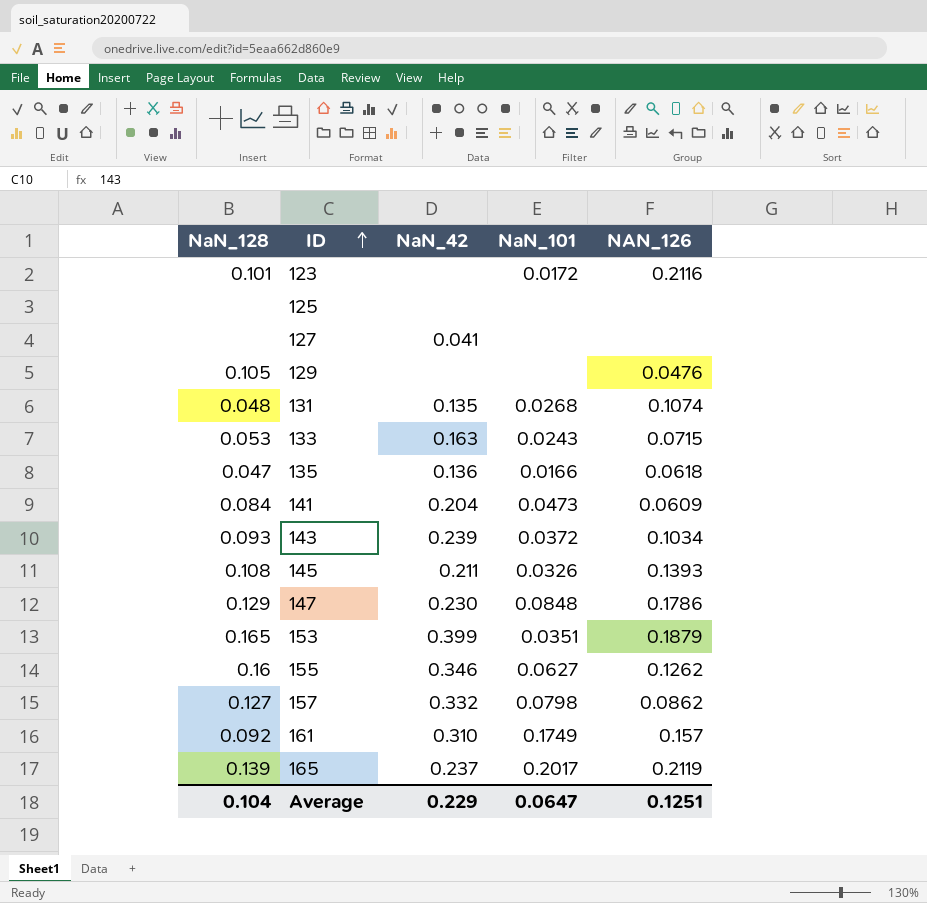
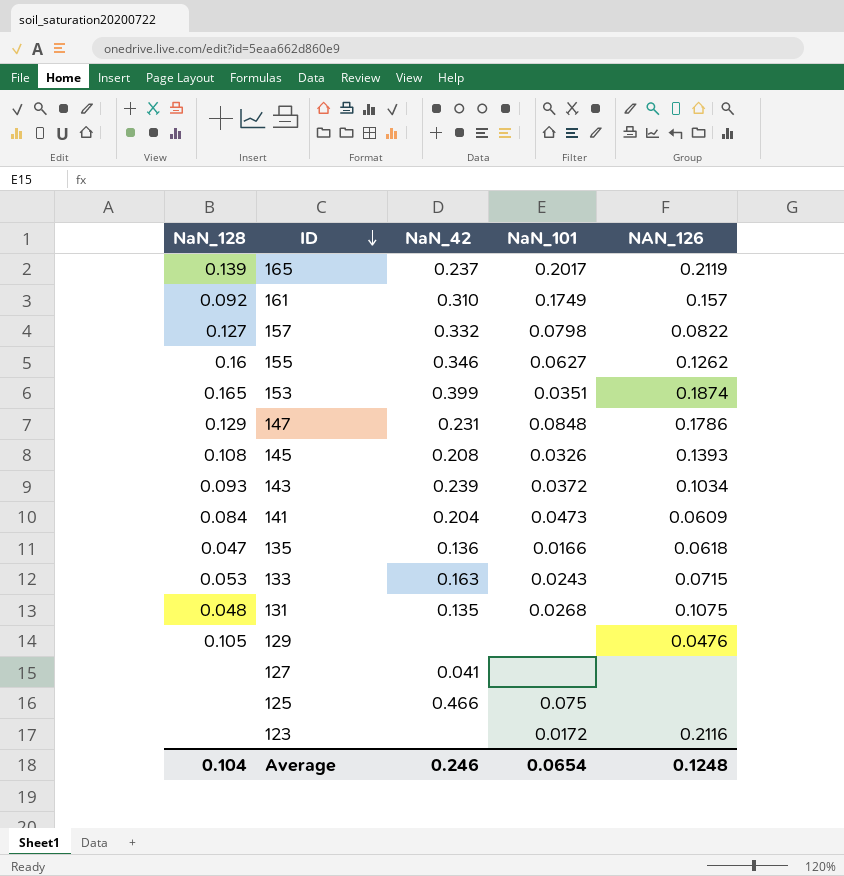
row order: ID ascending -> ID descending
157 | NAN_126: 0.0862 -> 0.0822
153 | NAN_126: 0.1879 -> 0.1874
147 | NaN_42: 0.230 -> 0.231
145 | NaN_42: 0.211 -> 0.208
131 | NAN_126: 0.1074 -> 0.1075
125 | NaN_42: none -> 0.466
125 | NaN_101: none -> 0.075
123 | NaN_128: 0.101 -> none
Average | NaN_42: 0.229 -> 0.246
Average | NaN_101: 0.0647 -> 0.0654
Average | NAN_126: 0.1251 -> 0.1248

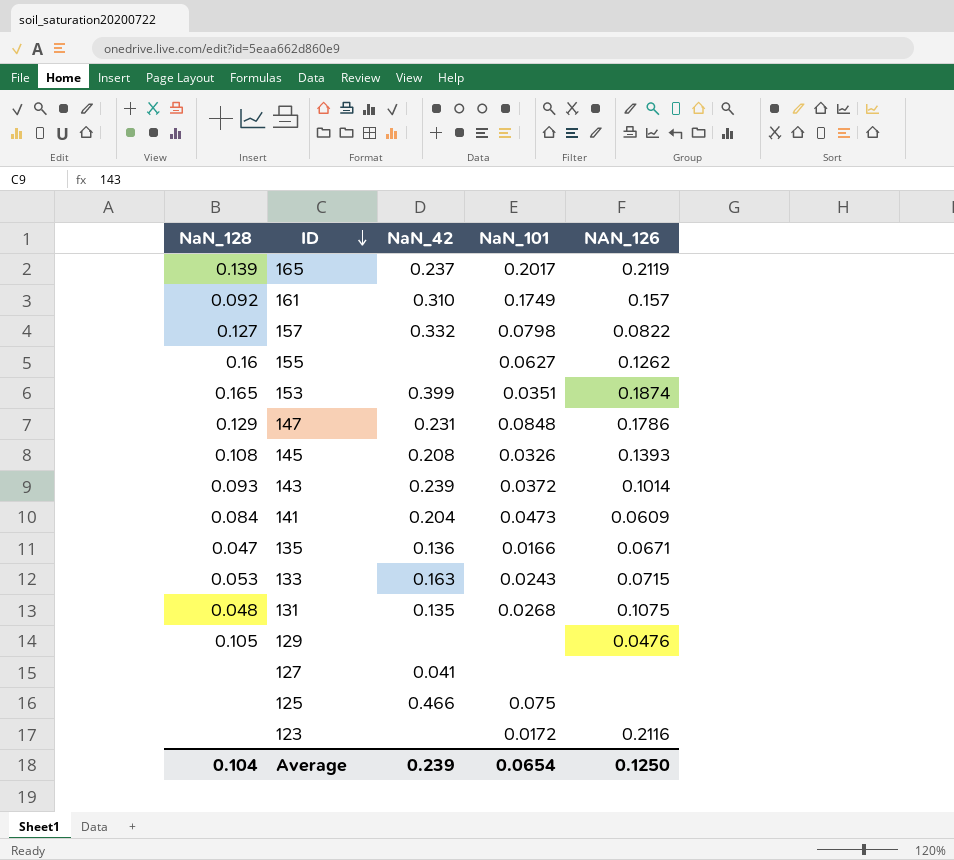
155 | NaN_42: 0.346 -> none
143 | NAN_126: 0.1034 -> 0.1014
135 | NAN_126: 0.0618 -> 0.0671
Average | NaN_42: 0.246 -> 0.239
Average | NAN_126: 0.1248 -> 0.1250

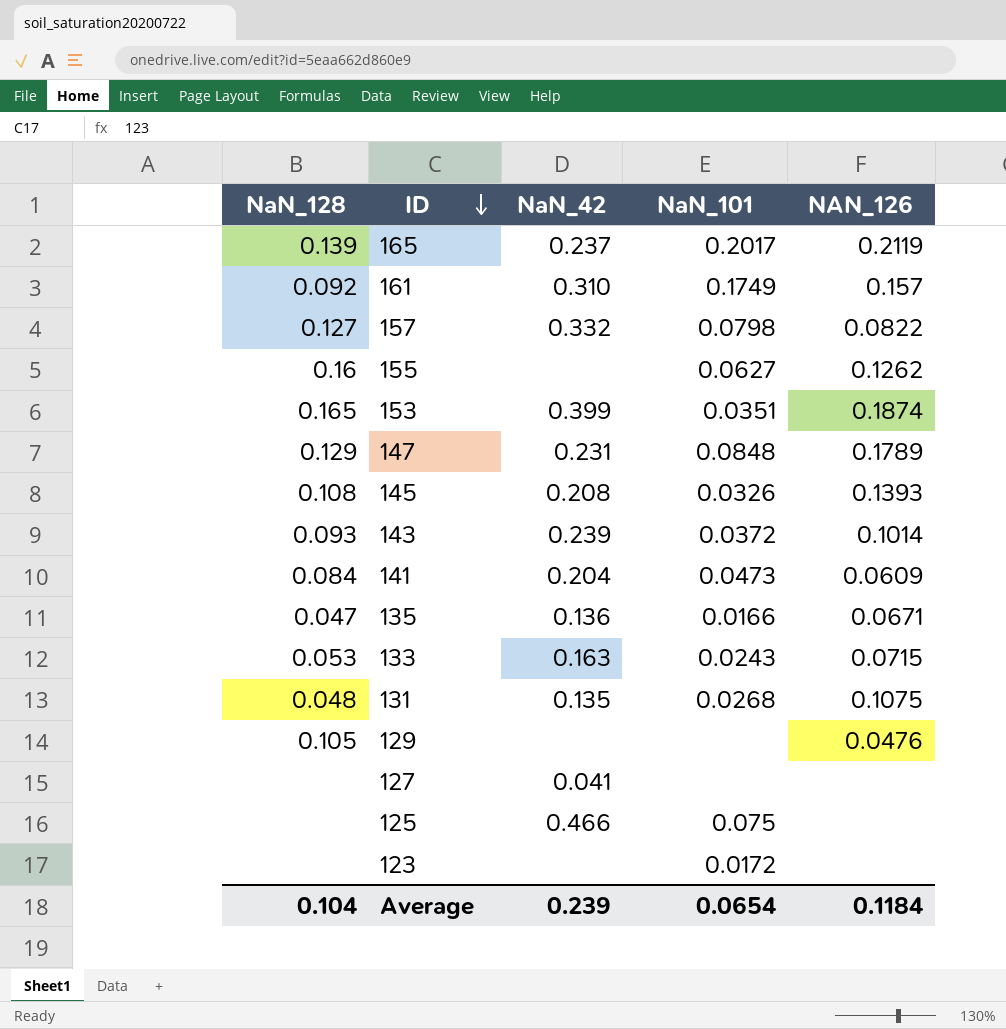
147 | NAN_126: 0.1786 -> 0.1789
123 | NAN_126: 0.2116 -> none
Average | NAN_126: 0.1250 -> 0.1184

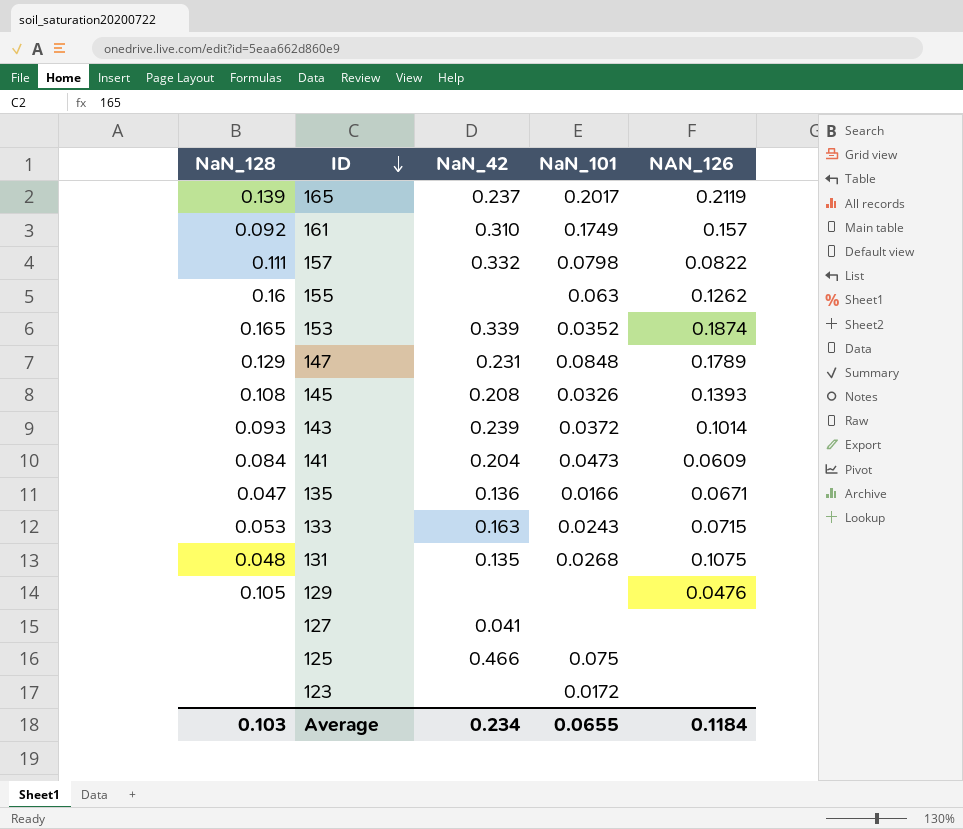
157 | NaN_128: 0.127 -> 0.111
155 | NaN_101: 0.0627 -> 0.063
153 | NaN_42: 0.399 -> 0.339
153 | NaN_101: 0.0351 -> 0.0352
Average | NaN_128: 0.104 -> 0.103
Average | NaN_42: 0.239 -> 0.234
Average | NaN_101: 0.0654 -> 0.0655

